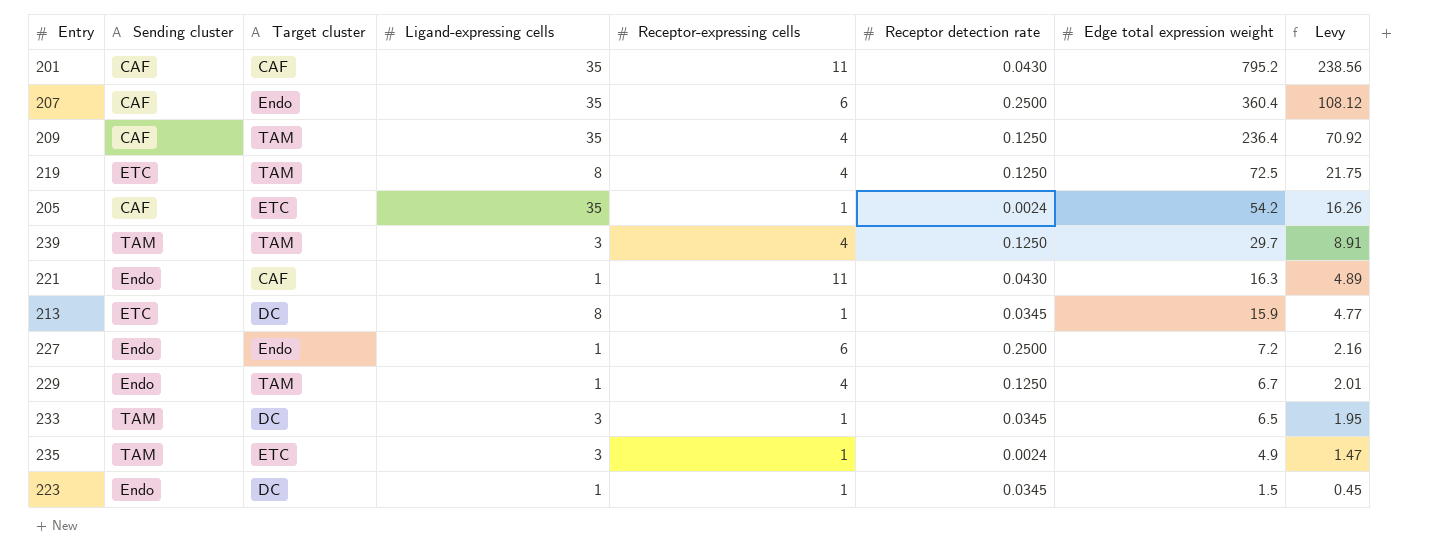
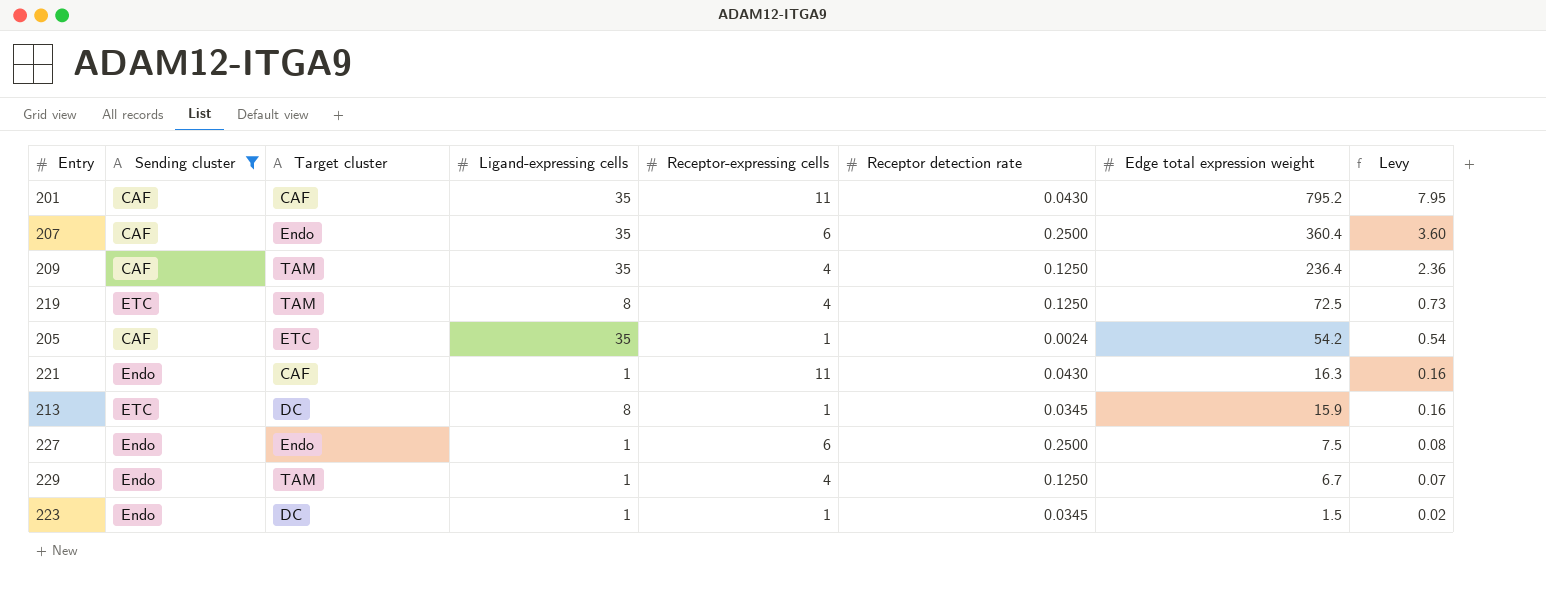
filter: none -> Sending cluster != TAM
column Levy | formula: [Edge total expression weight] * 0.3 -> [Edge total expression weight] * 0.01
227 | Edge total expression weight: 7.2 -> 7.5

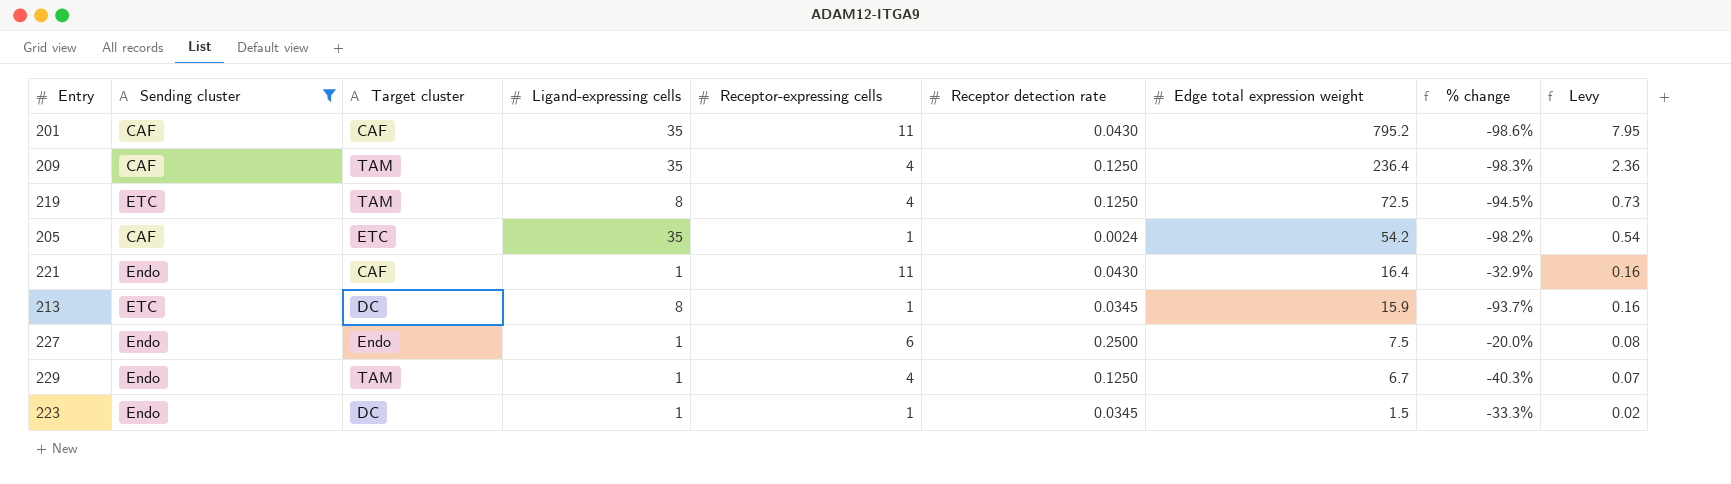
column % change | formula: none -> ([Receptor-expressing cells] - [Edge total expression weight]) / [Edge total expression weight]
row 207: CAF | Endo | 35 | 6 | 0.2500 | 360.4 | 3.60 -> none
221 | Edge total expression weight: 16.3 -> 16.4

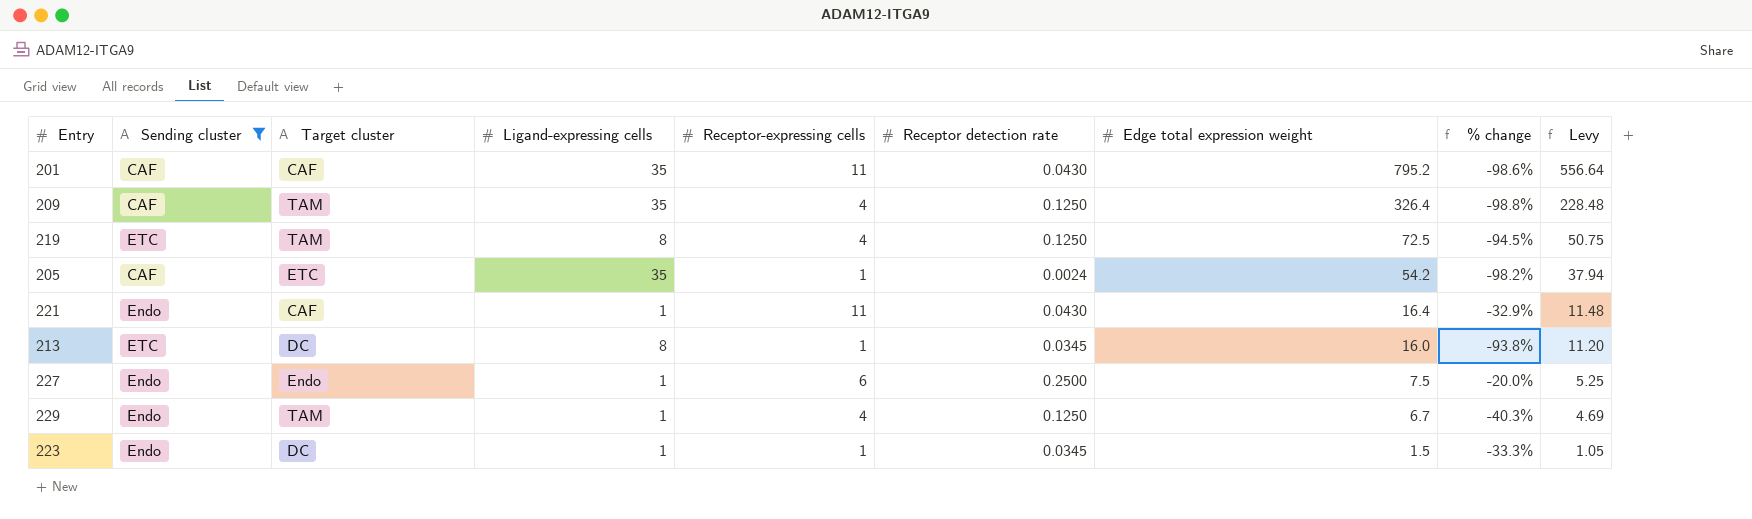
column Levy | formula: [Edge total expression weight] * 0.01 -> [Edge total expression weight] * 0.7
209 | Edge total expression weight: 236.4 -> 326.4
209 | % change: -98.3% -> -98.8%
213 | Edge total expression weight: 15.9 -> 16.0
213 | % change: -93.7% -> -93.8%

